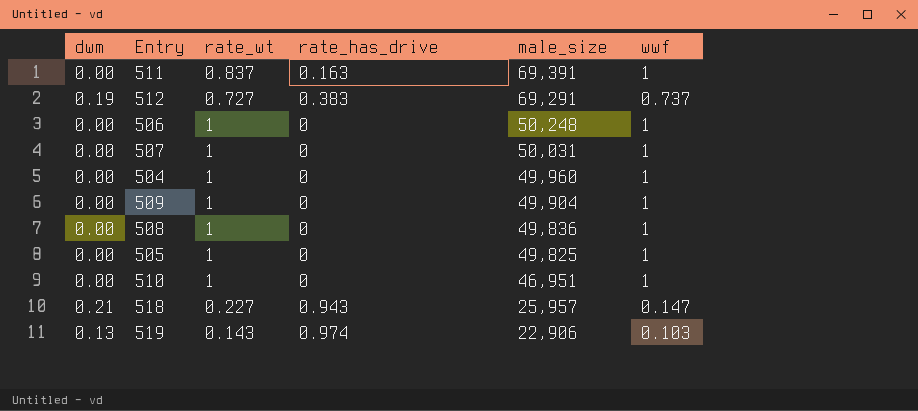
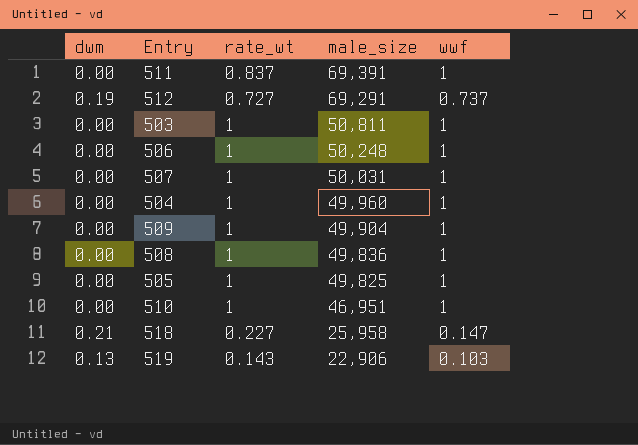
column rate_has_drive | position: 4 -> none
row 503: none -> 0.00 | 1 | 50,811 | 1
518 | male_size: 25,957 -> 25,958

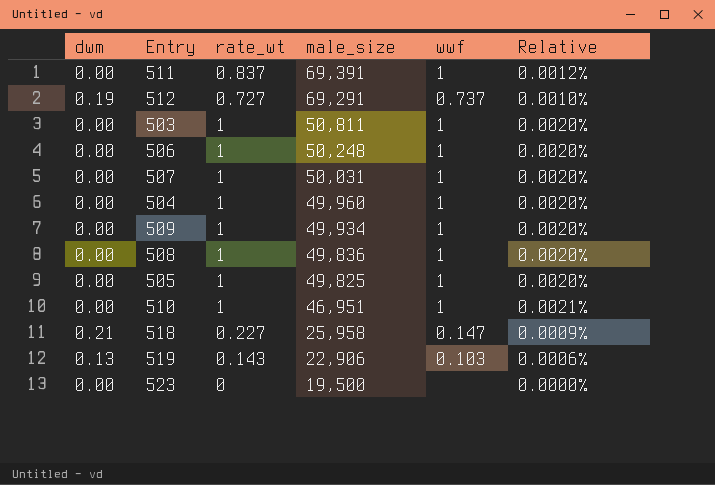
column Relative | formula: none -> [rate_wt] / [male_size]
509 | male_size: 49,904 -> 49,934
row 523: none -> 0.00 | 0 | 19,500 | none | 0.0000%

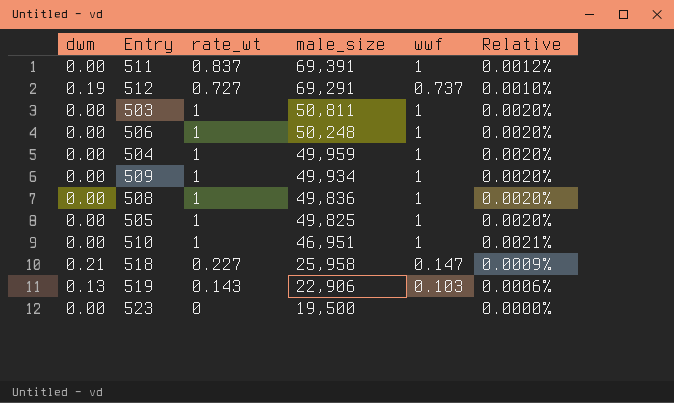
row 507: 0.00 | 1 | 50,031 | 1 | 0.0020% -> none
504 | male_size: 49,960 -> 49,959

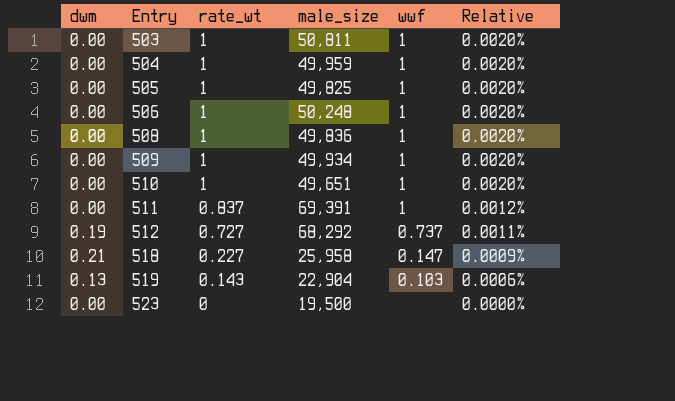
row order: male_size descending -> Entry ascending
510 | male_size: 46,951 -> 49,651
510 | Relative: 0.0021% -> 0.0020%
512 | male_size: 69,291 -> 68,292
512 | Relative: 0.0010% -> 0.0011%
519 | male_size: 22,906 -> 22,904

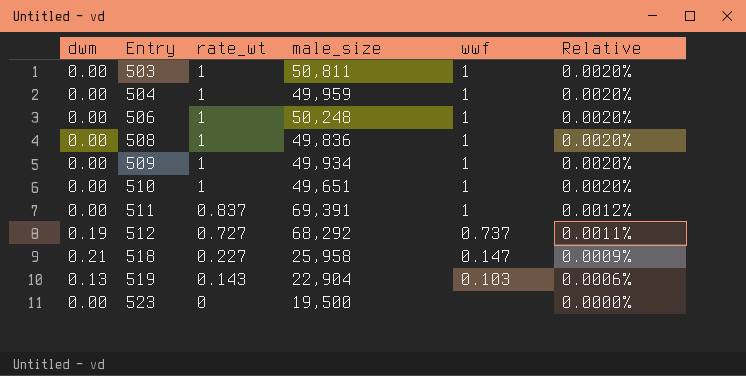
row 505: 0.00 | 1 | 49,825 | 1 | 0.0020% -> none

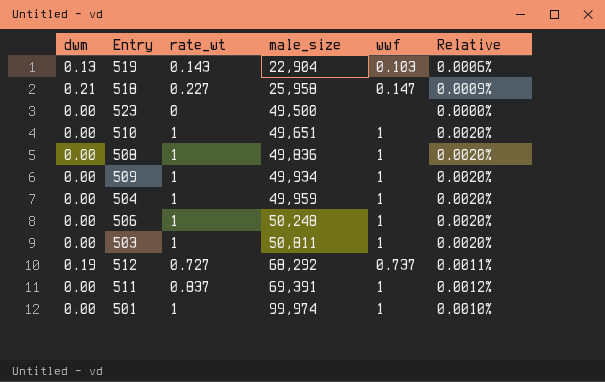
row order: Entry ascending -> male_size ascending
523 | male_size: 19,500 -> 49,500
row 501: none -> 0.00 | 1 | 99,974 | 1 | 0.0010%

